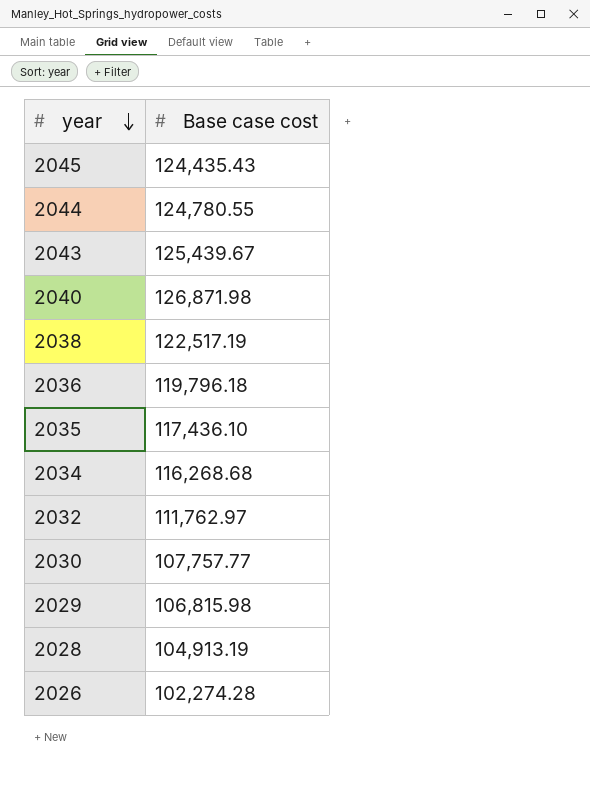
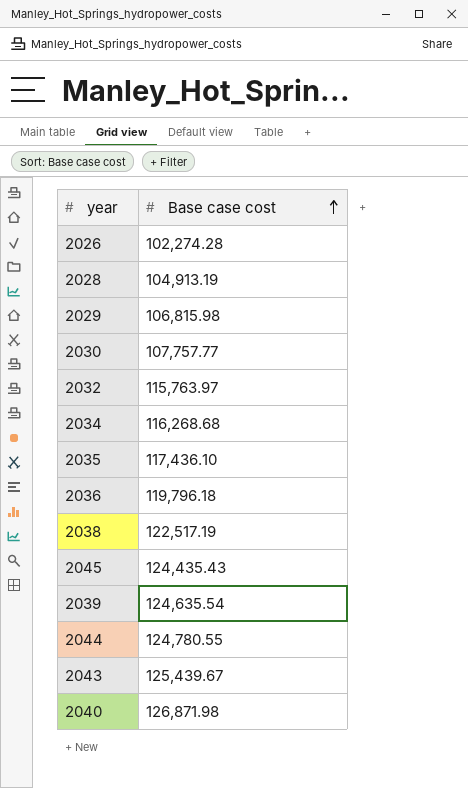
row order: year descending -> Base case cost ascending
2032 | Base case cost: 111,762.97 -> 115,763.97
row 2039: none -> 124,635.54

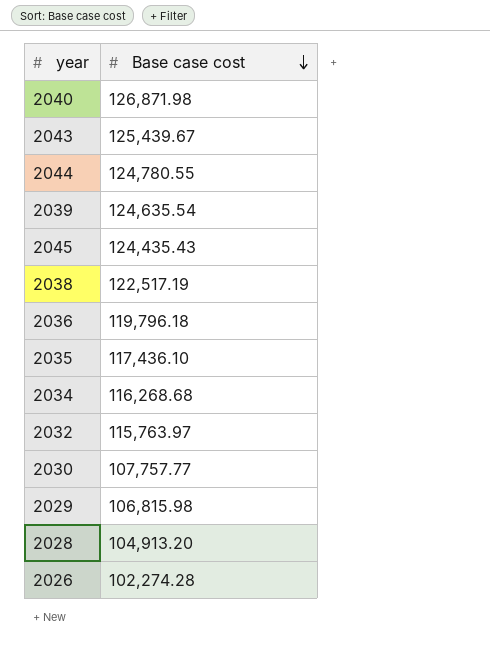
row order: Base case cost ascending -> Base case cost descending
2028 | Base case cost: 104,913.19 -> 104,913.20

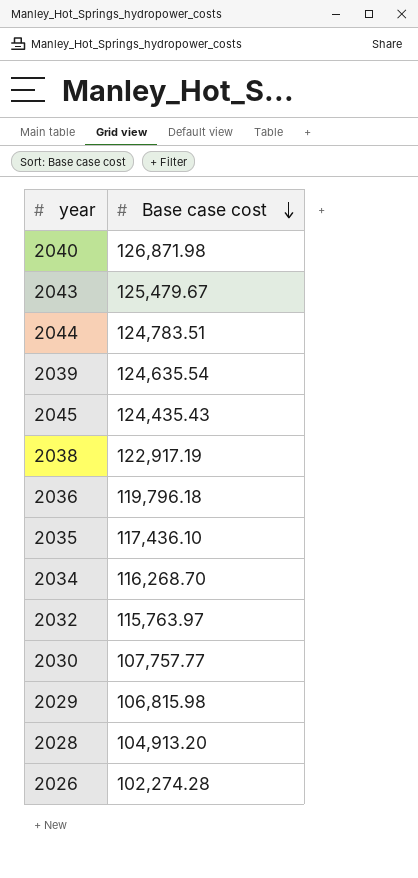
2043 | Base case cost: 125,439.67 -> 125,479.67
2044 | Base case cost: 124,780.55 -> 124,783.51
2038 | Base case cost: 122,517.19 -> 122,917.19
2034 | Base case cost: 116,268.68 -> 116,268.70

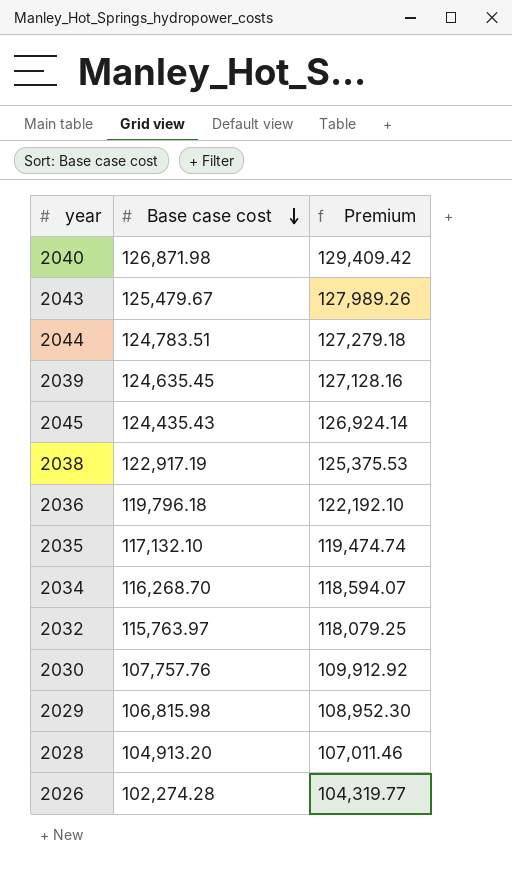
column Premium | formula: none -> [Base case cost] * 1.02
2039 | Base case cost: 124,635.54 -> 124,635.45
2035 | Base case cost: 117,436.10 -> 117,132.10
2030 | Base case cost: 107,757.77 -> 107,757.76

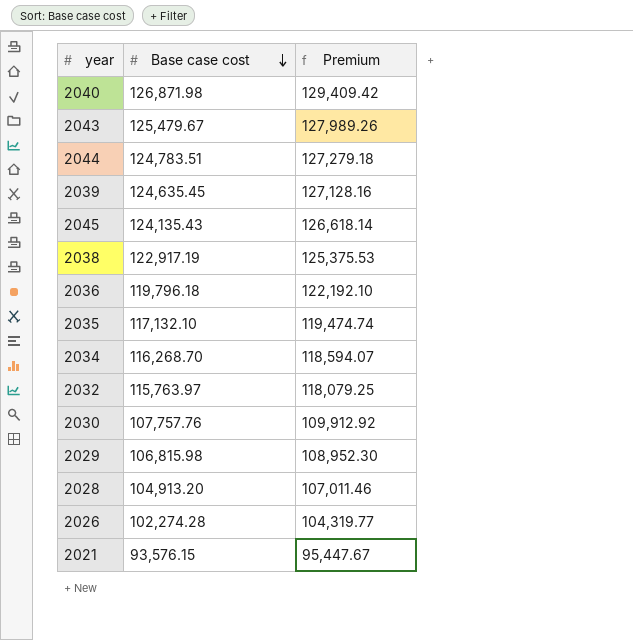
2045 | Base case cost: 124,435.43 -> 124,135.43
2045 | Premium: 126,924.14 -> 126,618.14
row 2021: none -> 93,576.15 | 95,447.67

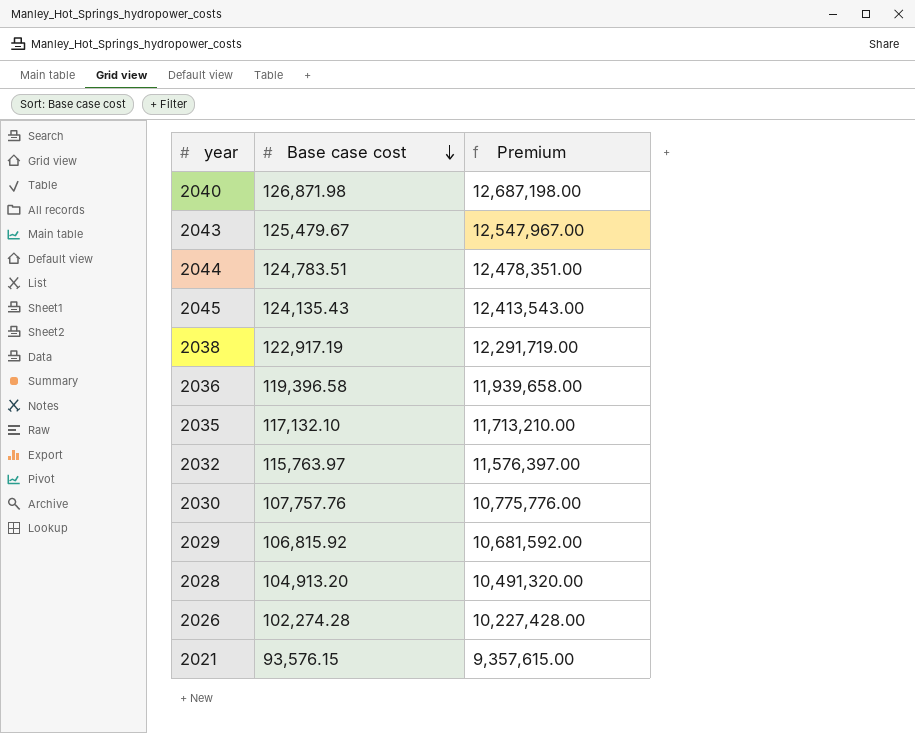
column Premium | formula: [Base case cost] * 1.02 -> [Base case cost] * 100
row 2039: 124,635.45 | 127,128.16 -> none
row 2034: 116,268.70 | 118,594.07 -> none
2036 | Base case cost: 119,796.18 -> 119,396.58
2029 | Base case cost: 106,815.98 -> 106,815.92

